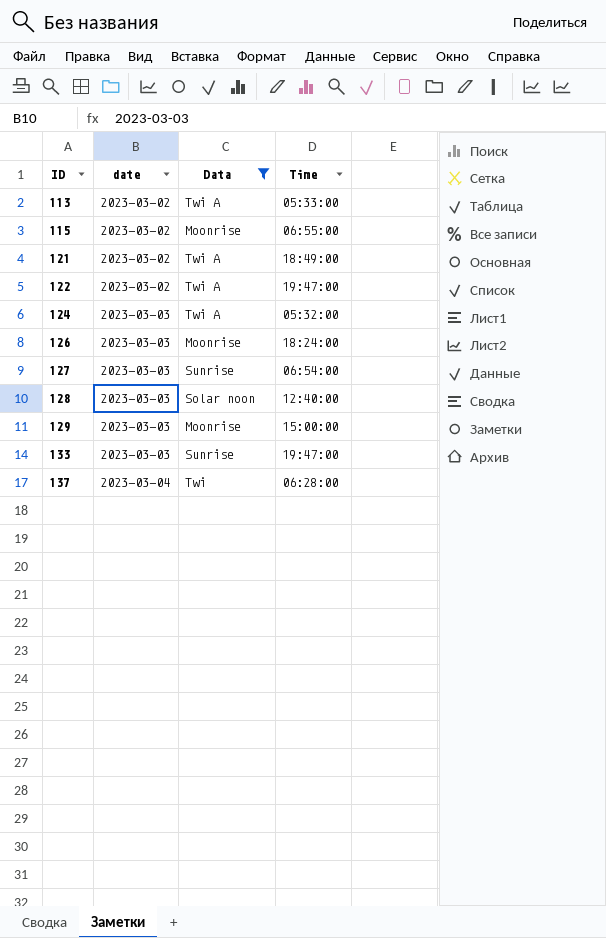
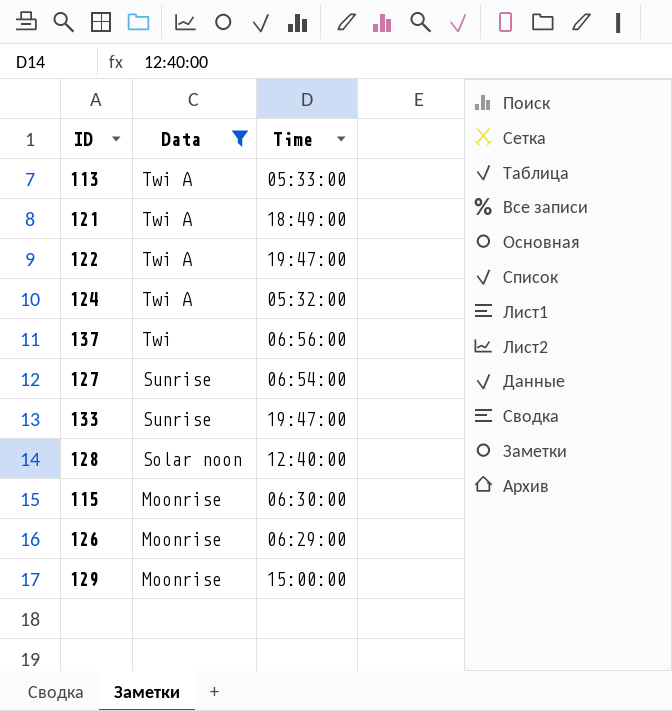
row order: ID ascending -> Data descending
column date | position: 2 -> none
137 | Time: 06:28:00 -> 06:56:00
115 | Time: 06:55:00 -> 06:30:00
126 | Time: 18:24:00 -> 06:29:00

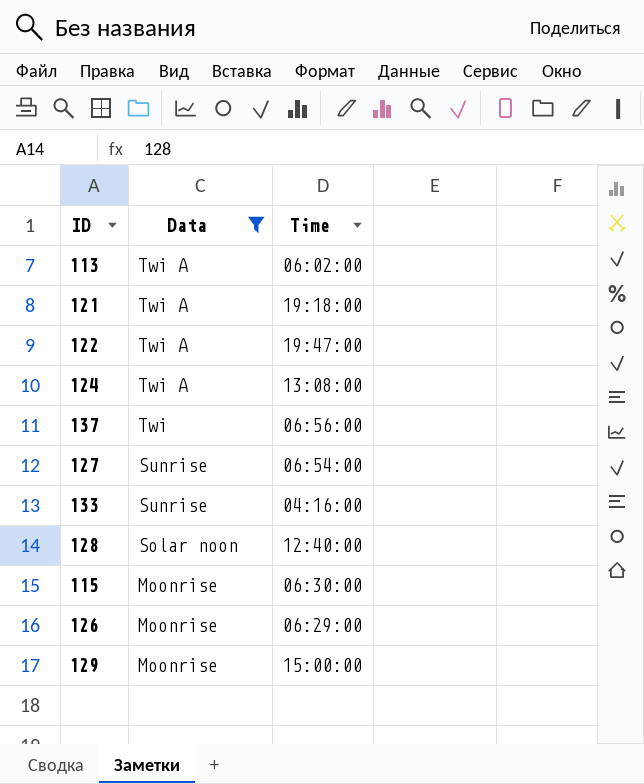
113 | Time: 05:33:00 -> 06:02:00
121 | Time: 18:49:00 -> 19:18:00
124 | Time: 05:32:00 -> 13:08:00
133 | Time: 19:47:00 -> 04:16:00

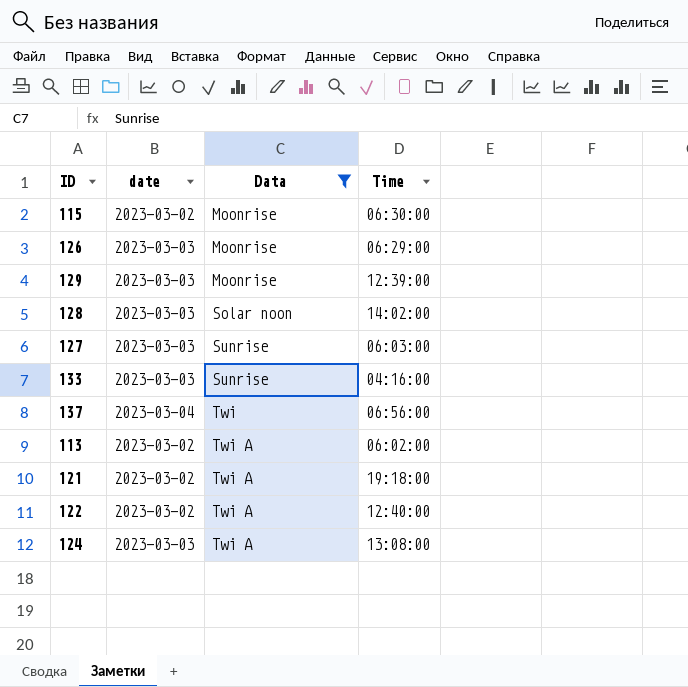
row order: Data descending -> Data ascending
column date | position: none -> 2
129 | Time: 15:00:00 -> 12:39:00
128 | Time: 12:40:00 -> 14:02:00
127 | Time: 06:54:00 -> 06:03:00
122 | Time: 19:47:00 -> 12:40:00

